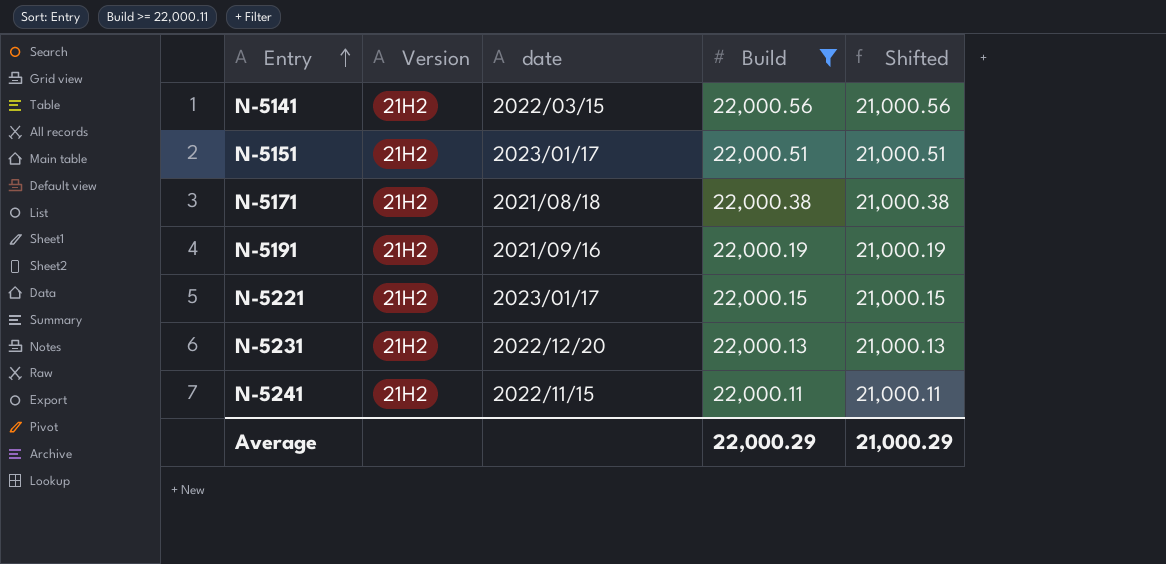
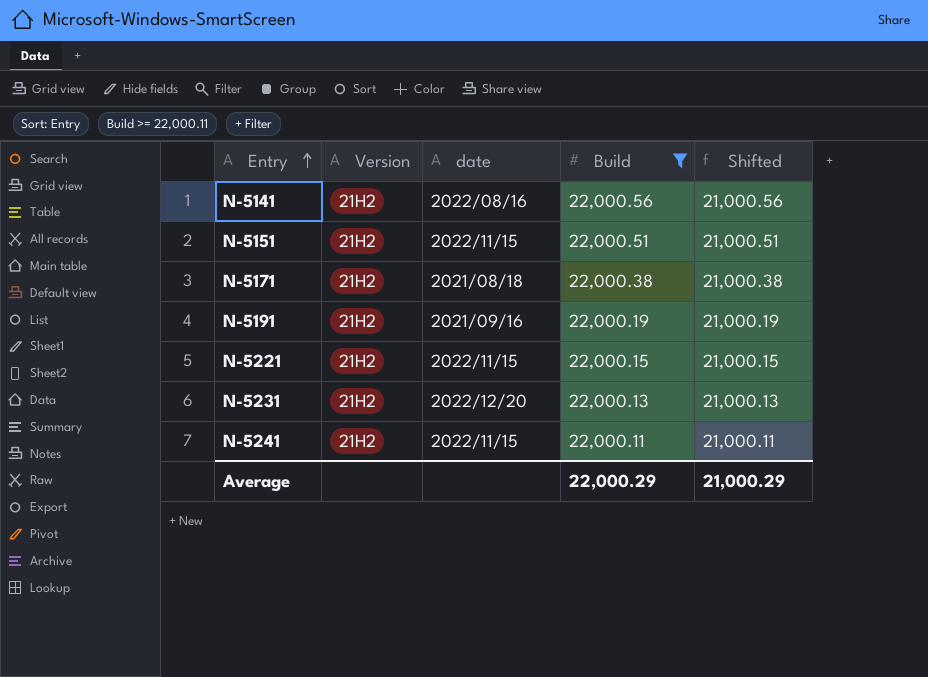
N-5141 | date: 2022/03/15 -> 2022/08/16
N-5151 | date: 2023/01/17 -> 2022/11/15
N-5221 | date: 2023/01/17 -> 2022/11/15

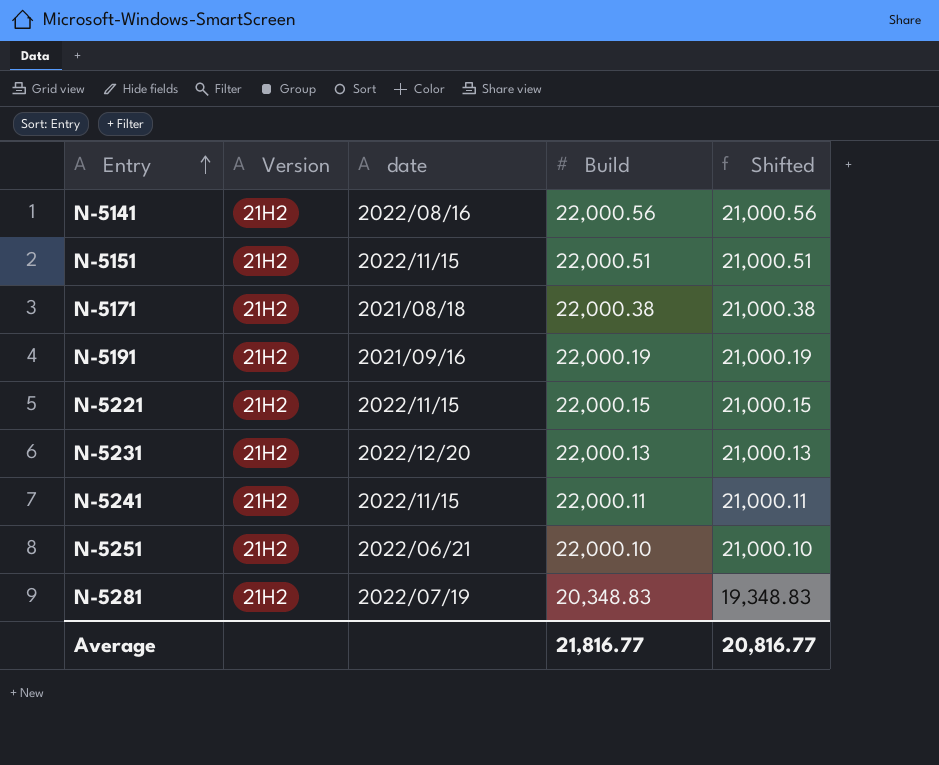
filter: Build >= 22,000.11 -> none
Average | Build: 22,000.29 -> 21,816.77
Average | Shifted: 21,000.29 -> 20,816.77

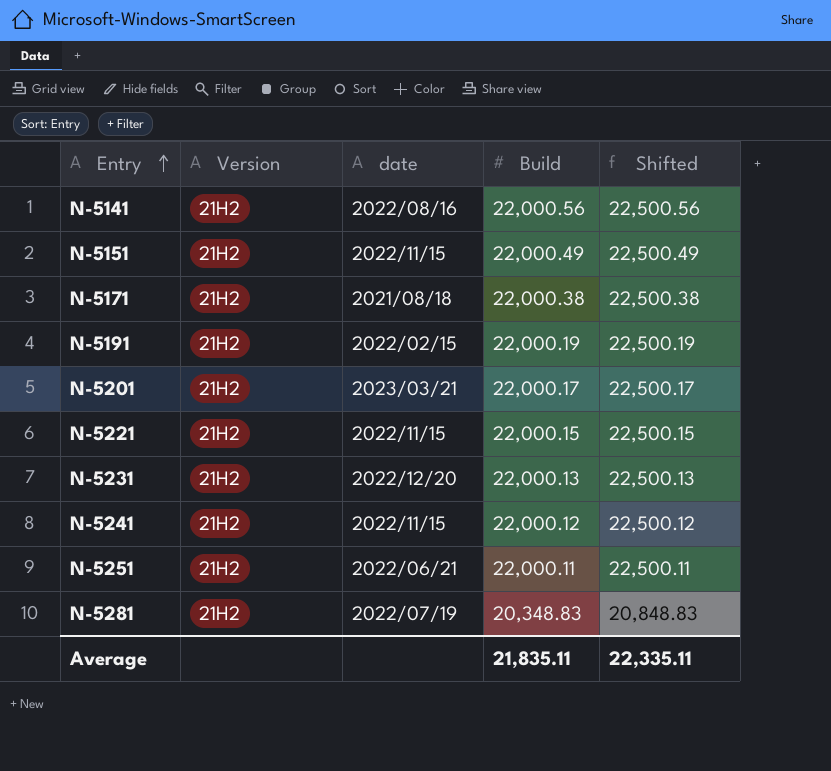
column Shifted | formula: [Build] - 1000 -> [Build] + 500
N-5151 | Build: 22,000.51 -> 22,000.49
N-5191 | date: 2021/09/16 -> 2022/02/15
row N-5201: none -> 21H2 | 2023/03/21 | 22,000.17 | 22,500.17
N-5241 | Build: 22,000.11 -> 22,000.12
N-5251 | Build: 22,000.10 -> 22,000.11
Average | Build: 21,816.77 -> 21,835.11
Average | Shifted: 20,816.77 -> 22,335.11

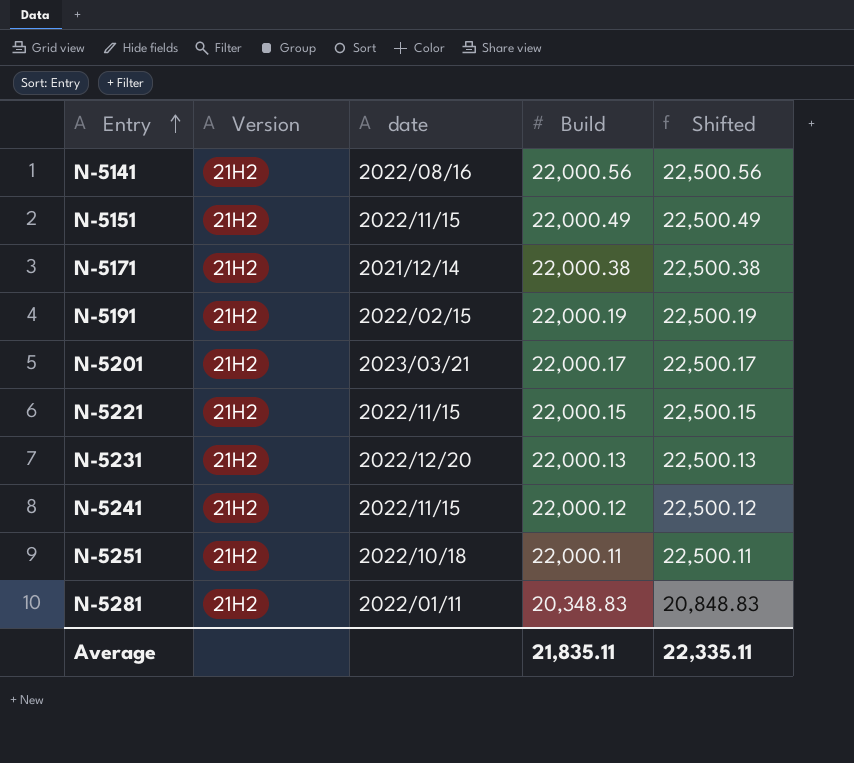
N-5171 | date: 2021/08/18 -> 2021/12/14
N-5251 | date: 2022/06/21 -> 2022/10/18
N-5281 | date: 2022/07/19 -> 2022/01/11

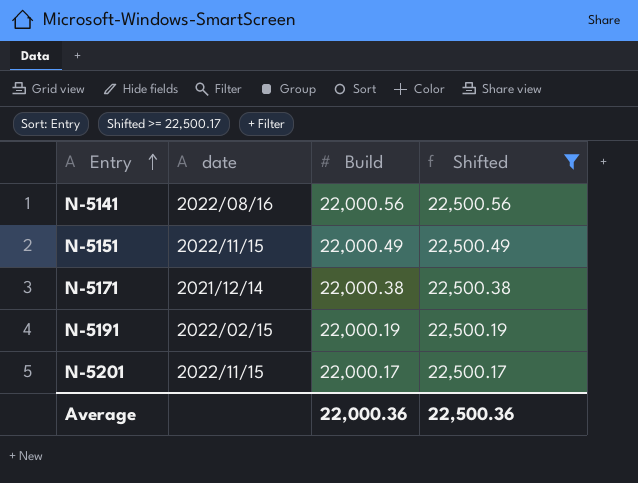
filter: none -> Shifted >= 22,500.17
column Version | position: 2 -> none
N-5201 | date: 2023/03/21 -> 2022/11/15
Average | Build: 21,835.11 -> 22,000.36
Average | Shifted: 22,335.11 -> 22,500.36

